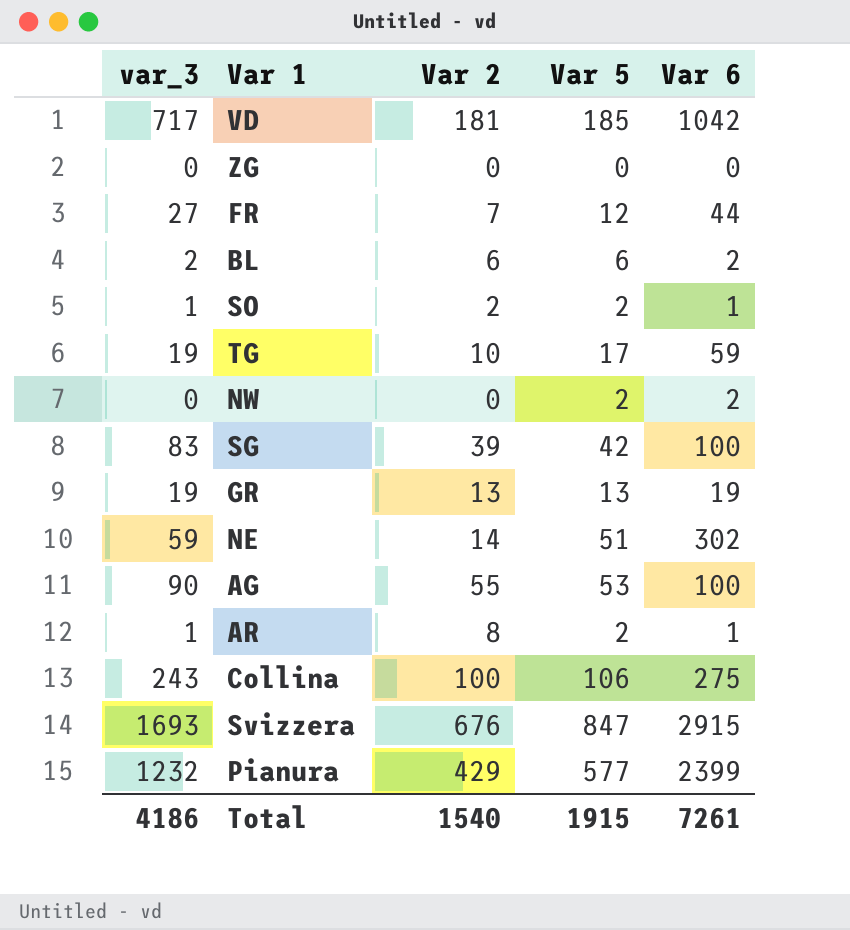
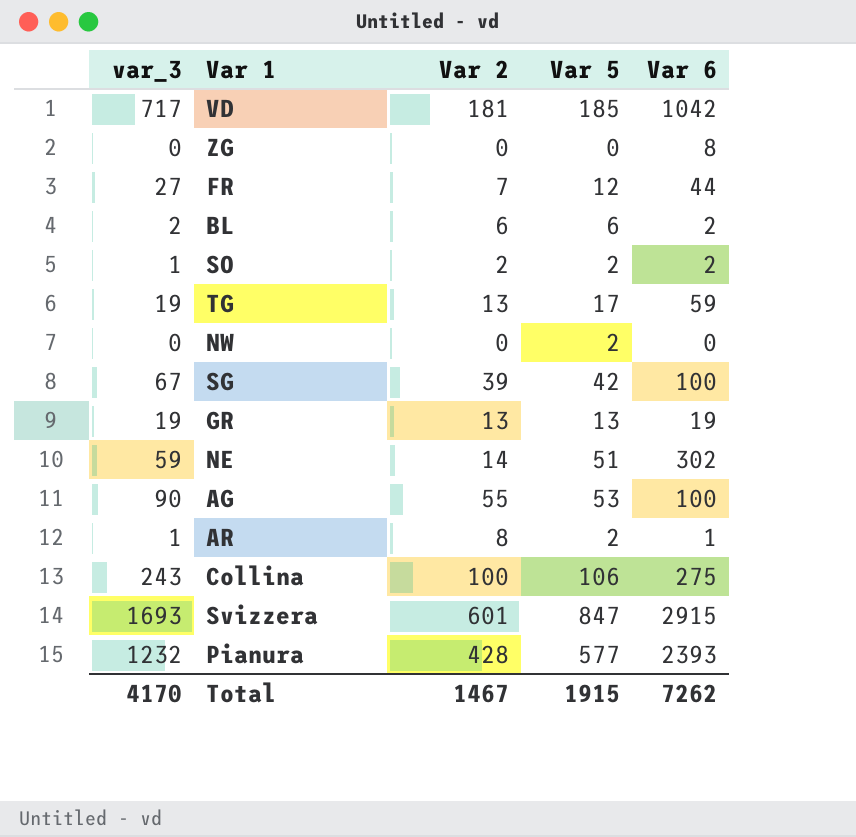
ZG | Var 6: 0 -> 8
SO | Var 6: 1 -> 2
TG | Var 2: 10 -> 13
NW | Var 6: 2 -> 0
SG | var_3: 83 -> 67
Svizzera | Var 2: 676 -> 601
Pianura | Var 2: 429 -> 428
Pianura | Var 6: 2399 -> 2393
Total | var_3: 4186 -> 4170
Total | Var 2: 1540 -> 1467
Total | Var 6: 7261 -> 7262

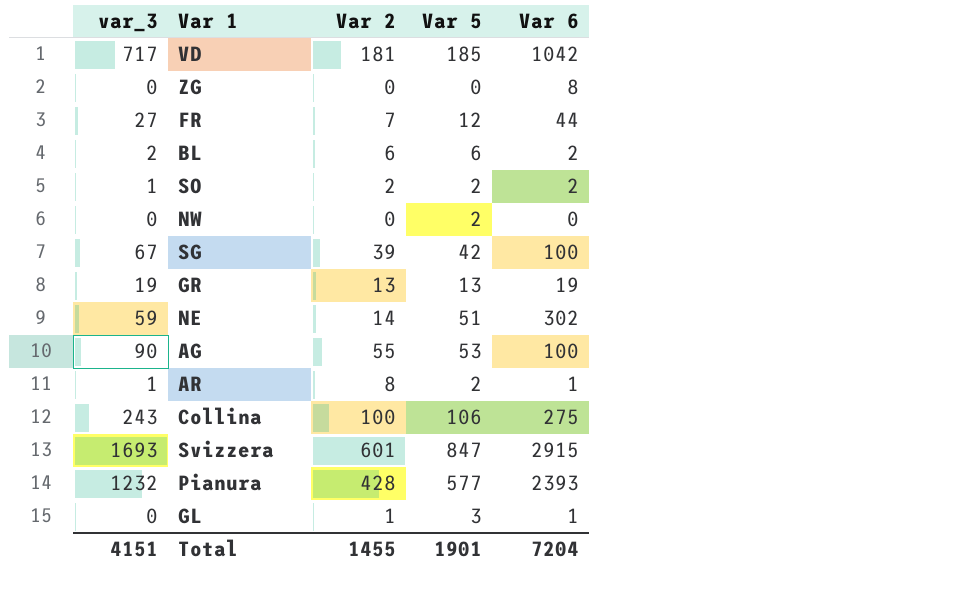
row TG: 19 | 13 | 17 | 59 -> none
row GL: none -> 0 | 1 | 3 | 1
Total | var_3: 4170 -> 4151
Total | Var 2: 1467 -> 1455
Total | Var 5: 1915 -> 1901
Total | Var 6: 7262 -> 7204

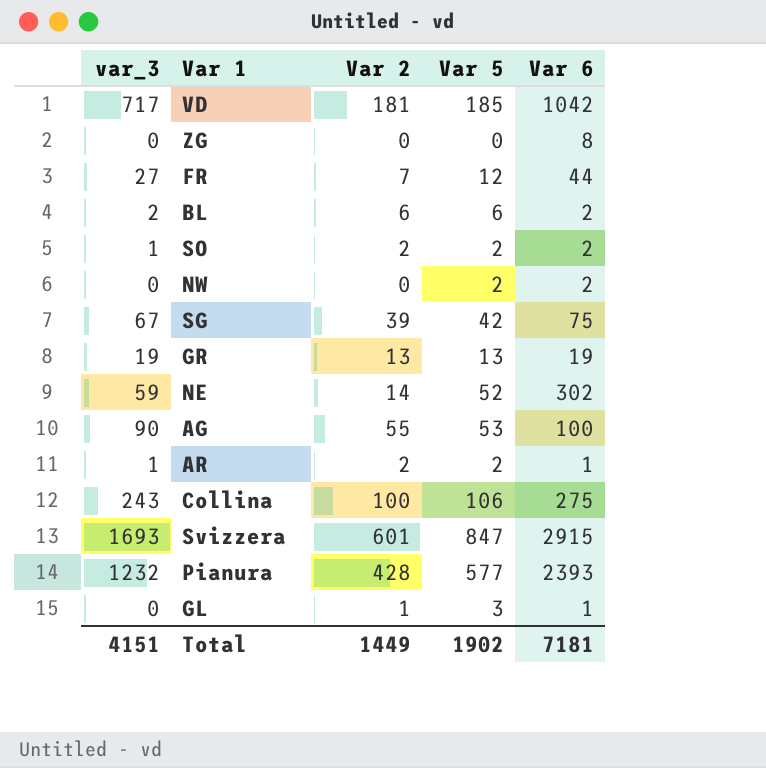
NW | Var 6: 0 -> 2
SG | Var 6: 100 -> 75
NE | Var 5: 51 -> 52
AR | Var 2: 8 -> 2
Total | Var 2: 1455 -> 1449
Total | Var 5: 1901 -> 1902
Total | Var 6: 7204 -> 7181

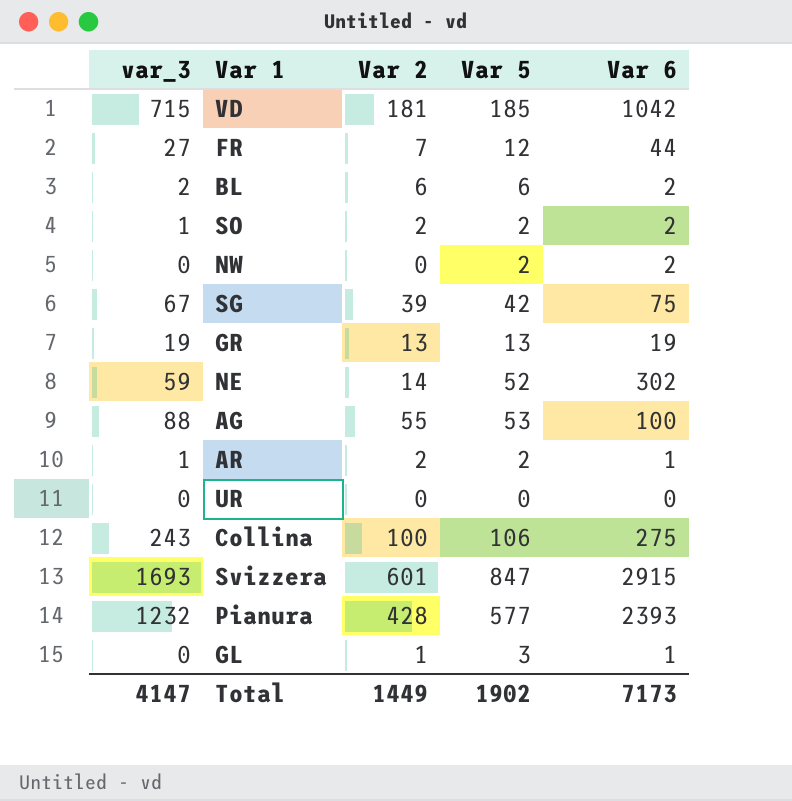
row ZG: 0 | 0 | 0 | 8 -> none
VD | var_3: 717 -> 715
AG | var_3: 90 -> 88
row UR: none -> 0 | 0 | 0 | 0
Total | var_3: 4151 -> 4147
Total | Var 6: 7181 -> 7173

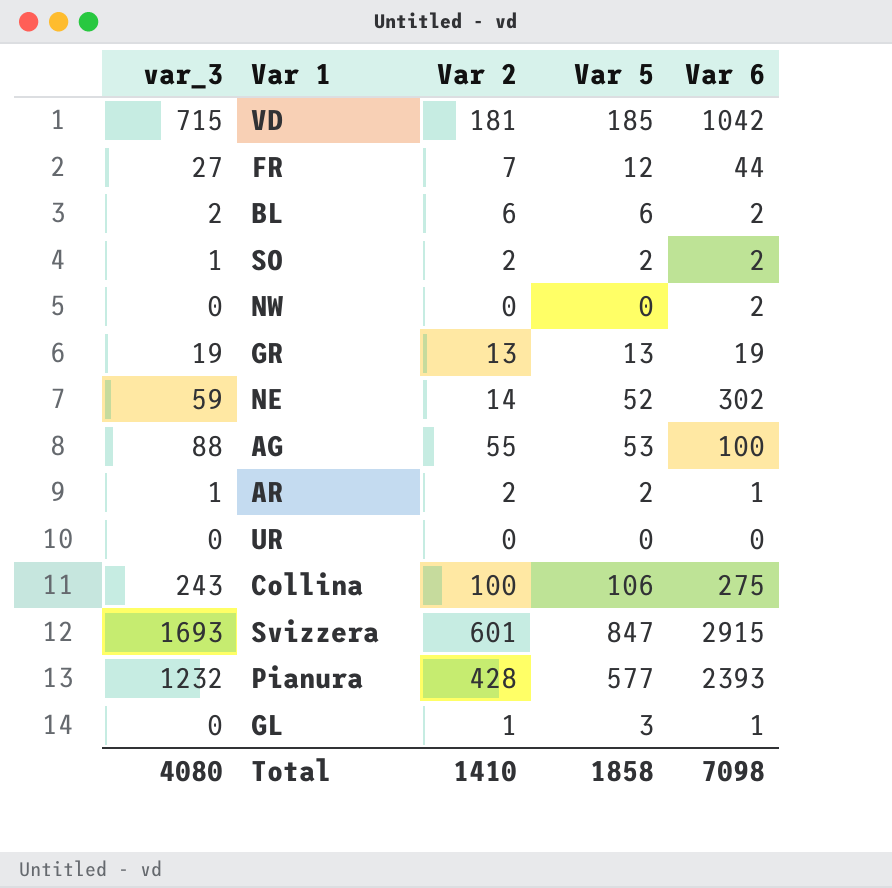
row SG: 67 | 39 | 42 | 75 -> none
NW | Var 5: 2 -> 0
Total | var_3: 4147 -> 4080
Total | Var 2: 1449 -> 1410
Total | Var 5: 1902 -> 1858
Total | Var 6: 7173 -> 7098

